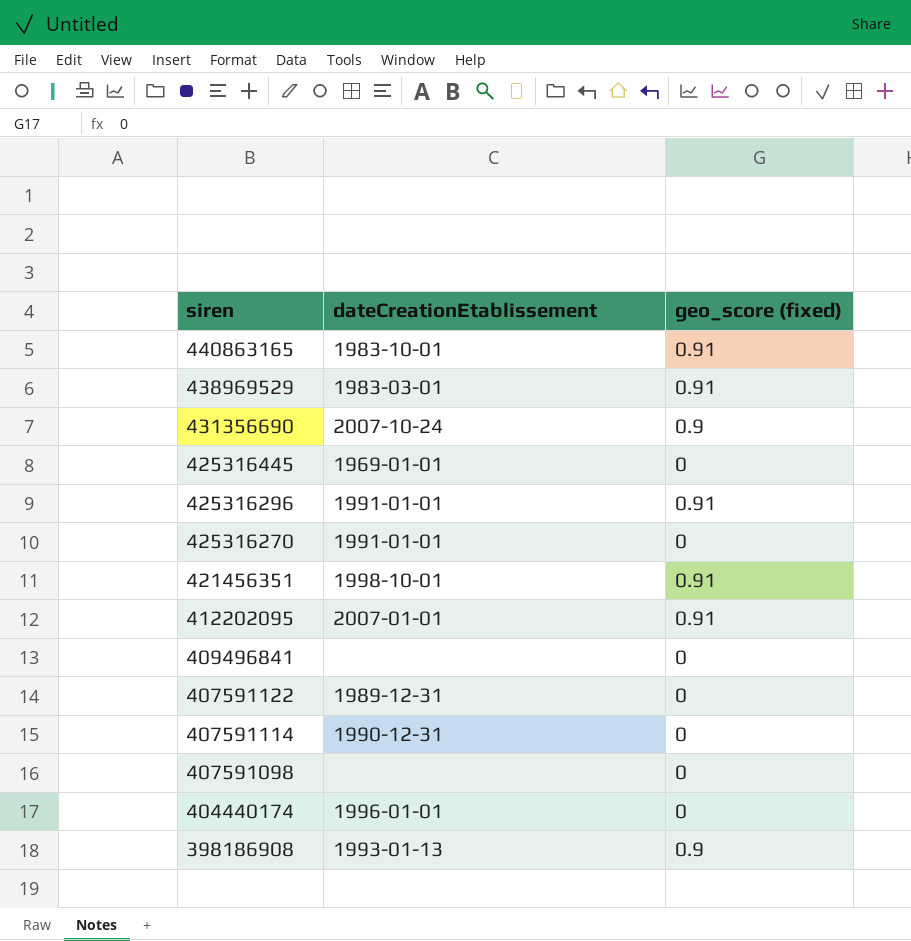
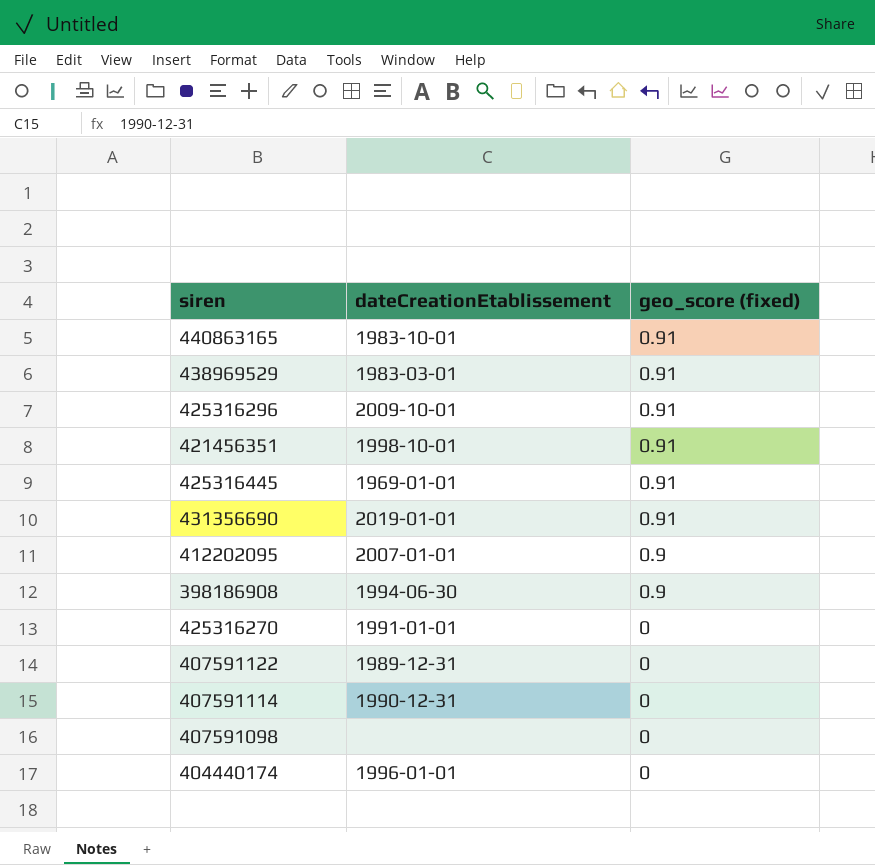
row order: siren descending -> geo_score (fixed) descending
row 409496841: none | 0 -> none
425316296 | dateCreationEtablissement: 1991-01-01 -> 2009-10-01
425316445 | geo_score (fixed): 0 -> 0.91
431356690 | dateCreationEtablissement: 2007-10-24 -> 2019-01-01
431356690 | geo_score (fixed): 0.9 -> 0.91
412202095 | geo_score (fixed): 0.91 -> 0.9
398186908 | dateCreationEtablissement: 1993-01-13 -> 1994-06-30

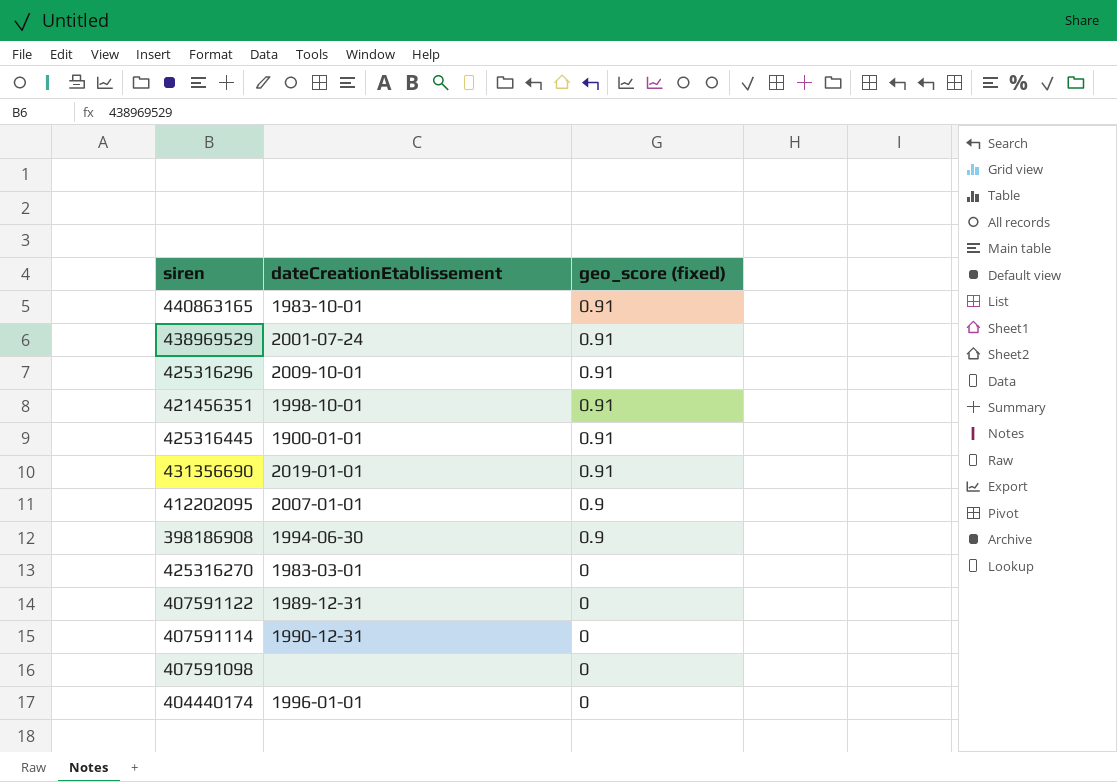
438969529 | dateCreationEtablissement: 1983-03-01 -> 2001-07-24
425316445 | dateCreationEtablissement: 1969-01-01 -> 1900-01-01
425316270 | dateCreationEtablissement: 1991-01-01 -> 1983-03-01

